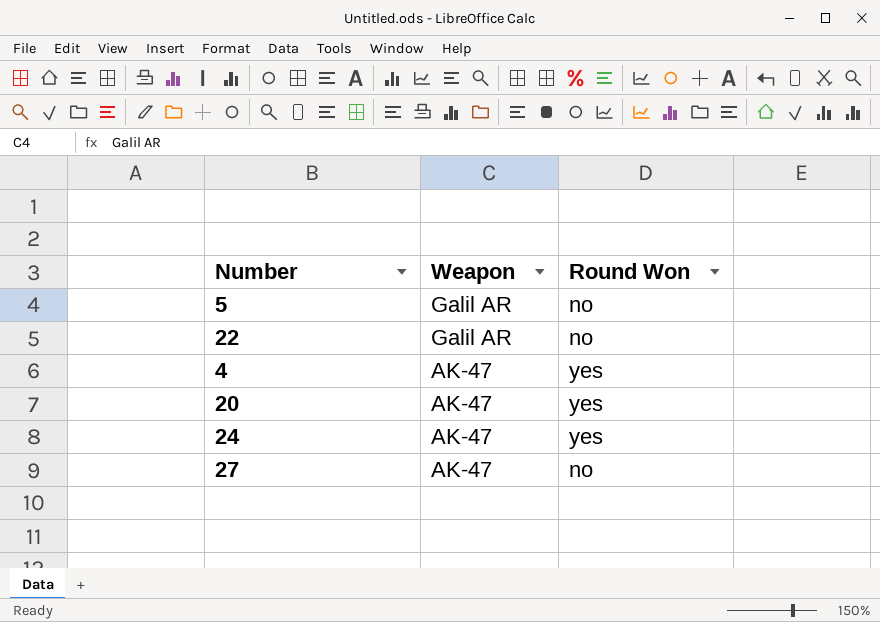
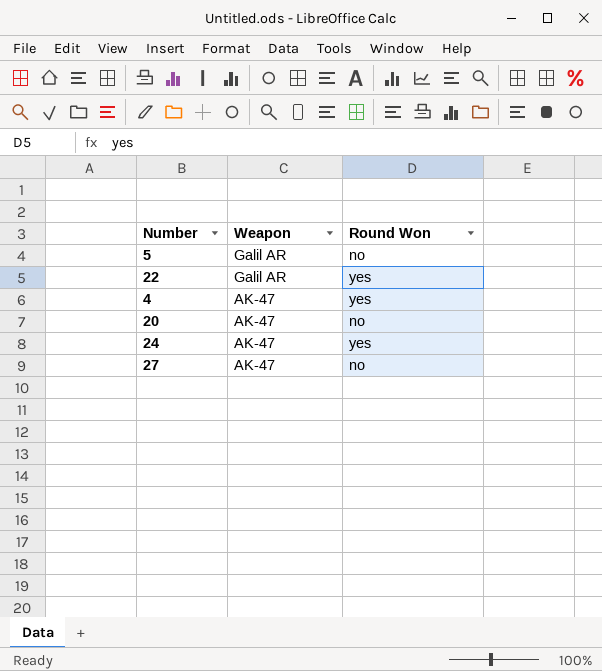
22 | Round Won: no -> yes
20 | Round Won: yes -> no

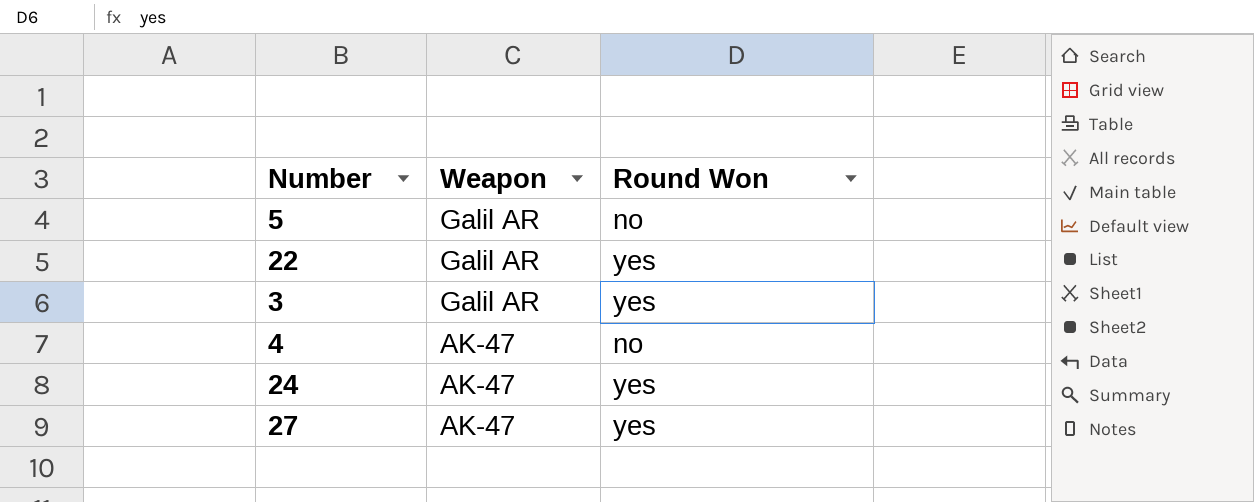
row 20: AK-47 | no -> none
row 3: none -> Galil AR | yes
4 | Round Won: yes -> no
27 | Round Won: no -> yes

